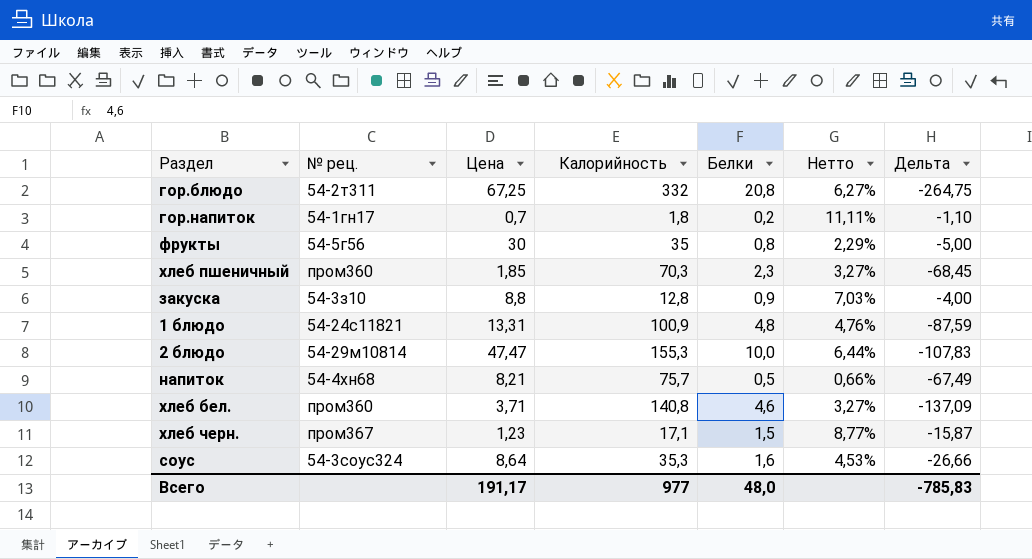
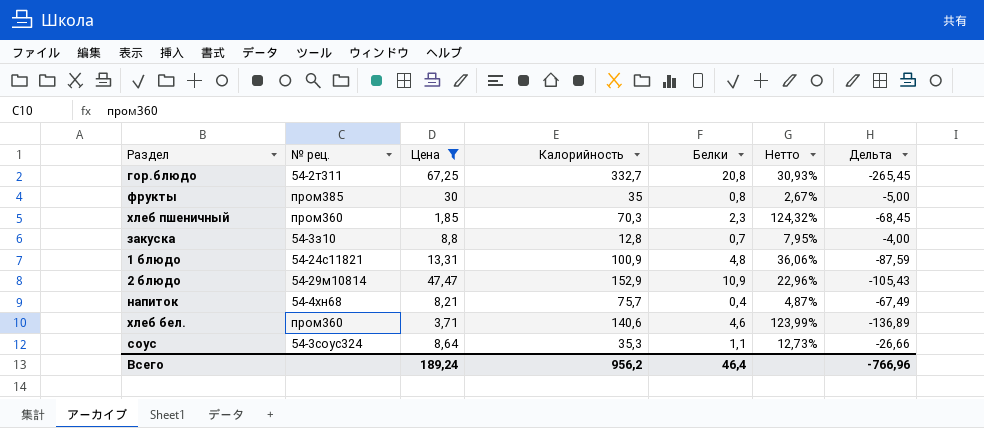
filter: none -> Цена >= 1,85
column Нетто | formula: [Белки] / [Калорийность] -> [Белки] / [Цена]
гор.блюдо | Калорийность: 332 -> 332,7
гор.блюдо | Дельта: -264,75 -> -265,45
фрукты | № рец.: 54-5г56 -> пром385
закуска | Белки: 0,9 -> 0,7
2 блюдо | Калорийность: 155,3 -> 152,9
2 блюдо | Белки: 10,0 -> 10,9
2 блюдо | Дельта: -107,83 -> -105,43
напиток | Белки: 0,5 -> 0,4
хлеб бел. | Калорийность: 140,8 -> 140,6
хлеб бел. | Дельта: -137,09 -> -136,89
соус | Белки: 1,6 -> 1,1
Всего | Цена: 191,17 -> 189,24
Всего | Калорийность: 977 -> 956,2
Всего | Белки: 48,0 -> 46,4
Всего | Дельта: -785,83 -> -766,96

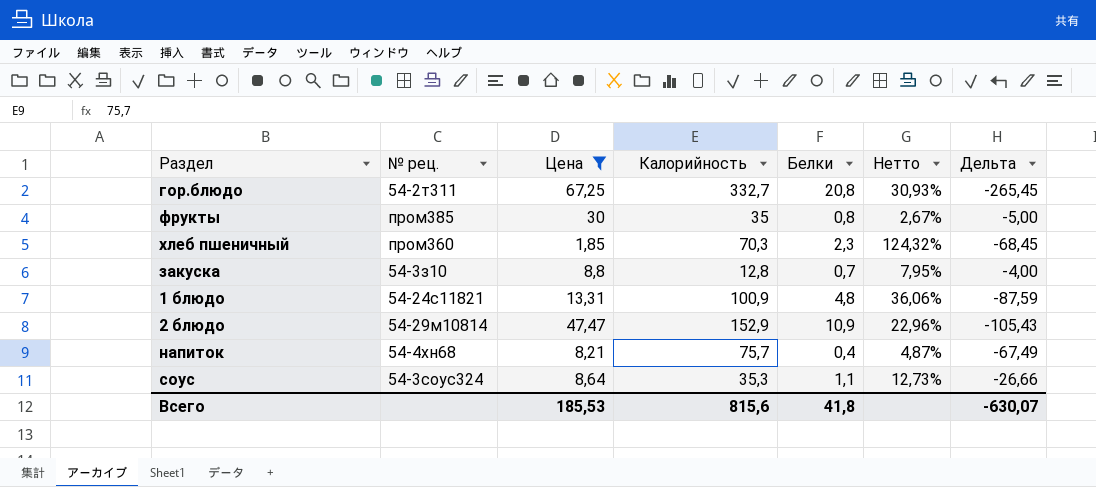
row хлеб бел.: пром360 | 3,71 | 140,6 | 4,6 | 123,99% | -136,89 -> none
Всего | Цена: 189,24 -> 185,53
Всего | Калорийность: 956,2 -> 815,6
Всего | Белки: 46,4 -> 41,8
Всего | Дельта: -766,96 -> -630,07

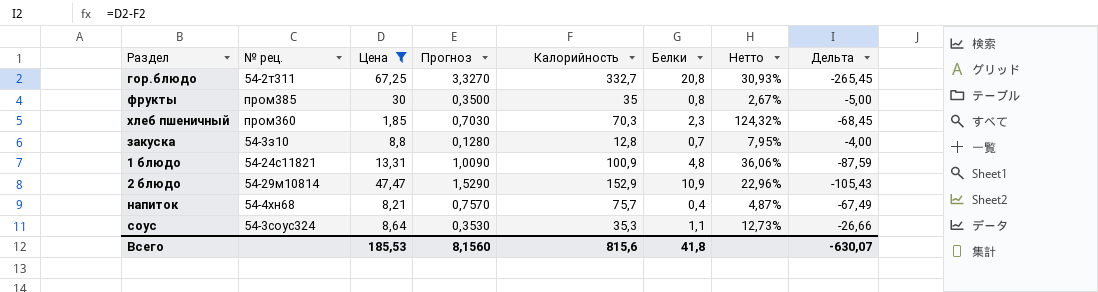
column Прогноз | formula: none -> [Калорийность] * 0,01

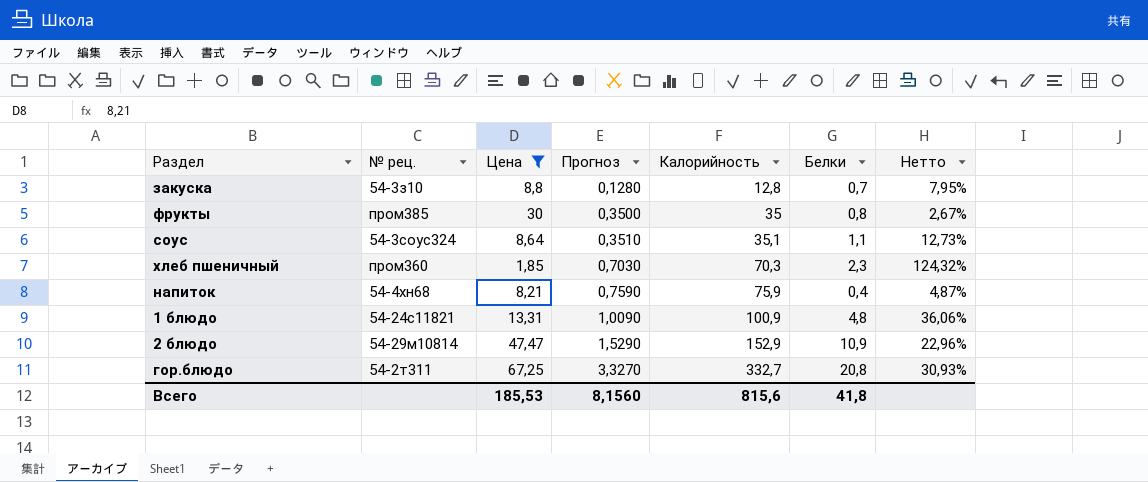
row order: none -> Прогноз ascending
column Дельта | formula: [Цена] - [Калорийность] -> none
соус | Прогноз: 0,3530 -> 0,3510
соус | Калорийность: 35,3 -> 35,1
напиток | Прогноз: 0,7570 -> 0,7590
напиток | Калорийность: 75,7 -> 75,9

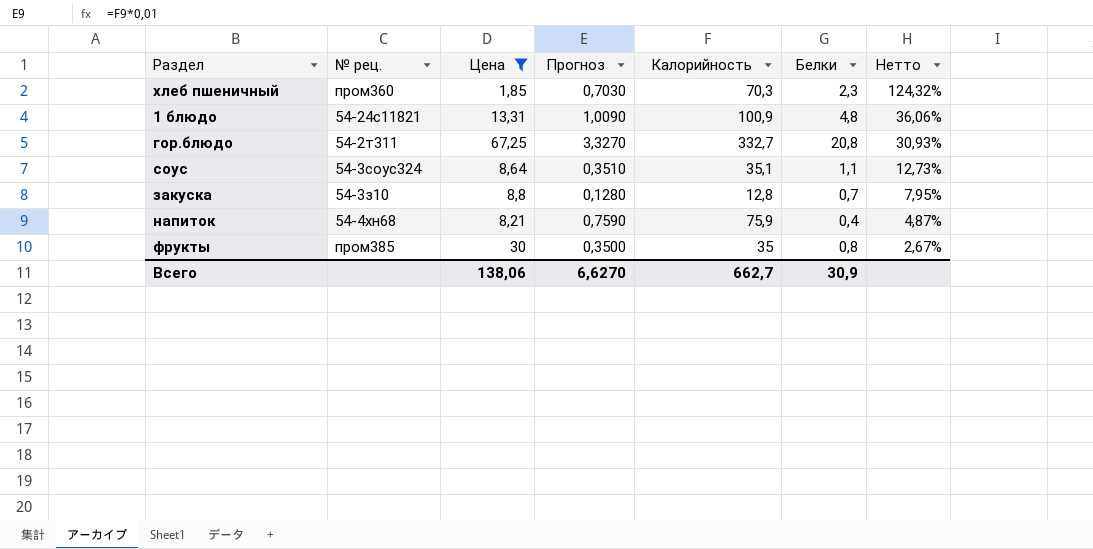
row order: Прогноз ascending -> Нетто descending
row 2 блюдо: 54-29м10814 | 47,47 | 1,5290 | 152,9 | 10,9 | 22,96% -> none
Всего | Цена: 185,53 -> 138,06
Всего | Прогноз: 8,1560 -> 6,6270
Всего | Калорийность: 815,6 -> 662,7
Всего | Белки: 41,8 -> 30,9

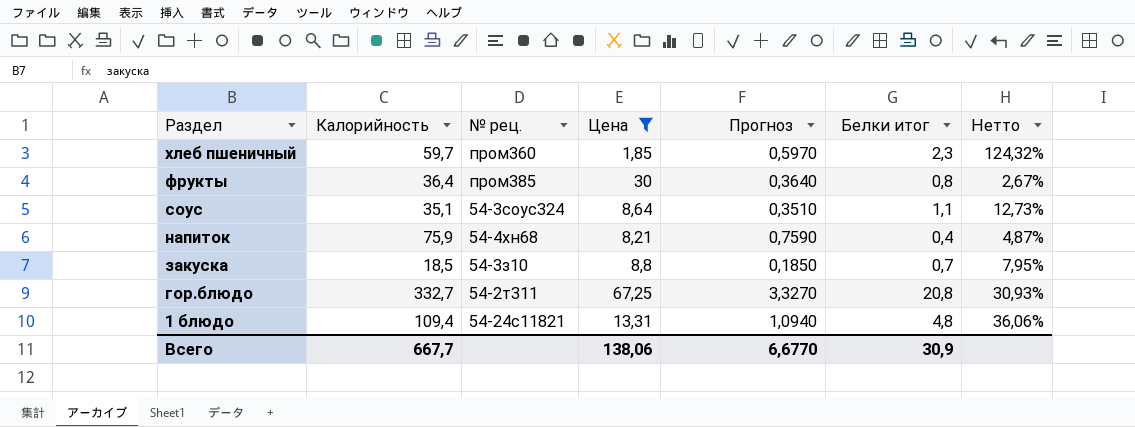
row order: Нетто descending -> Раздел descending
column Калорийность | position: 5 -> 2
column name: Белки -> Белки итог
хлеб пшеничный | Калорийность: 70,3 -> 59,7
хлеб пшеничный | Прогноз: 0,7030 -> 0,5970
фрукты | Калорийность: 35 -> 36,4
фрукты | Прогноз: 0,3500 -> 0,3640
закуска | Калорийность: 12,8 -> 18,5
закуска | Прогноз: 0,1280 -> 0,1850
1 блюдо | Калорийность: 100,9 -> 109,4
1 блюдо | Прогноз: 1,0090 -> 1,0940
Всего | Калорийность: 662,7 -> 667,7
Всего | Прогноз: 6,6270 -> 6,6770

